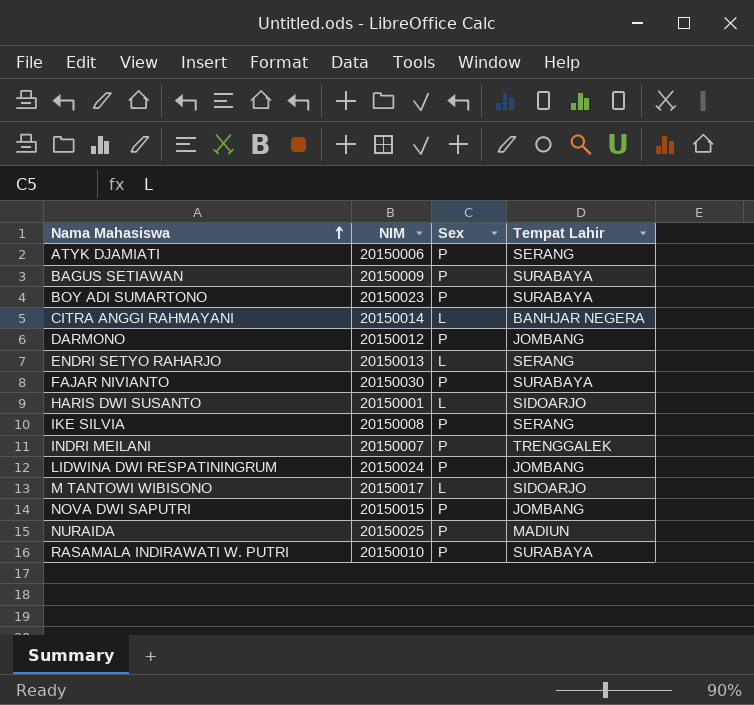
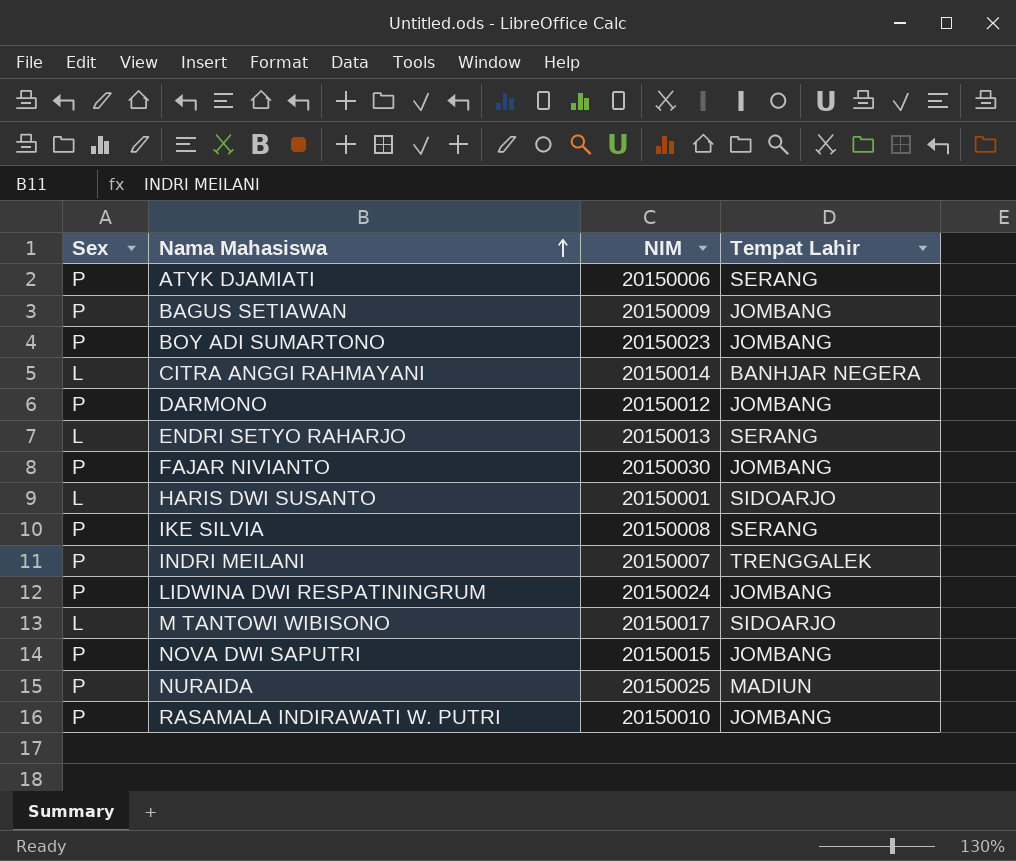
column Sex | position: 3 -> 1
BAGUS SETIAWAN | Tempat Lahir: SURABAYA -> JOMBANG
BOY ADI SUMARTONO | Tempat Lahir: SURABAYA -> JOMBANG
FAJAR NIVIANTO | Tempat Lahir: SURABAYA -> JOMBANG
RASAMALA INDIRAWATI W. PUTRI | Tempat Lahir: SURABAYA -> JOMBANG

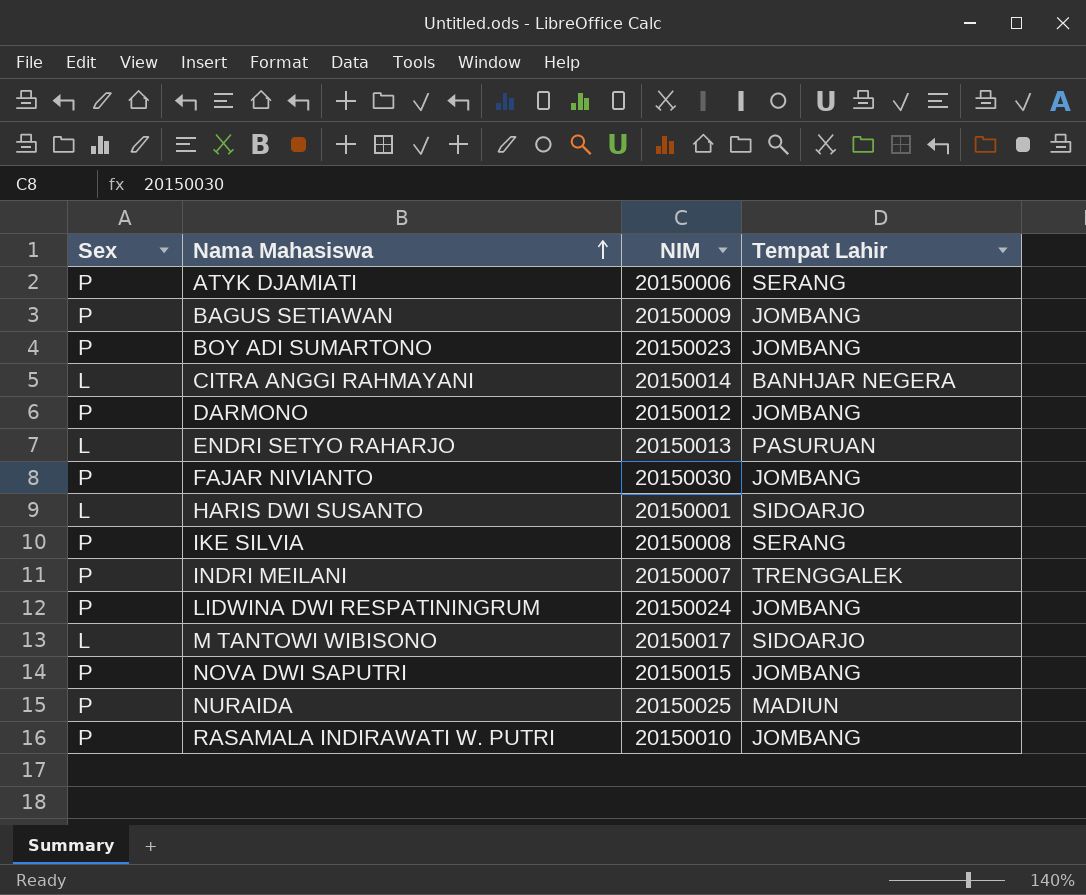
ENDRI SETYO RAHARJO | Tempat Lahir: SERANG -> PASURUAN

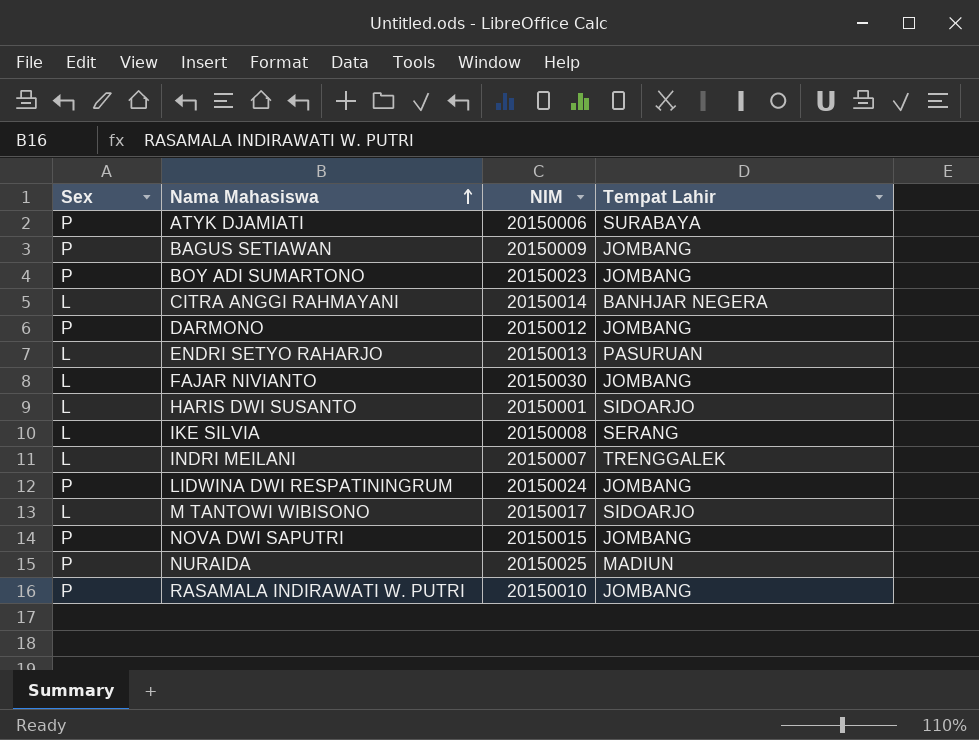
ATYK DJAMIATI | Tempat Lahir: SERANG -> SURABAYA
FAJAR NIVIANTO | Sex: P -> L
IKE SILVIA | Sex: P -> L
INDRI MEILANI | Sex: P -> L

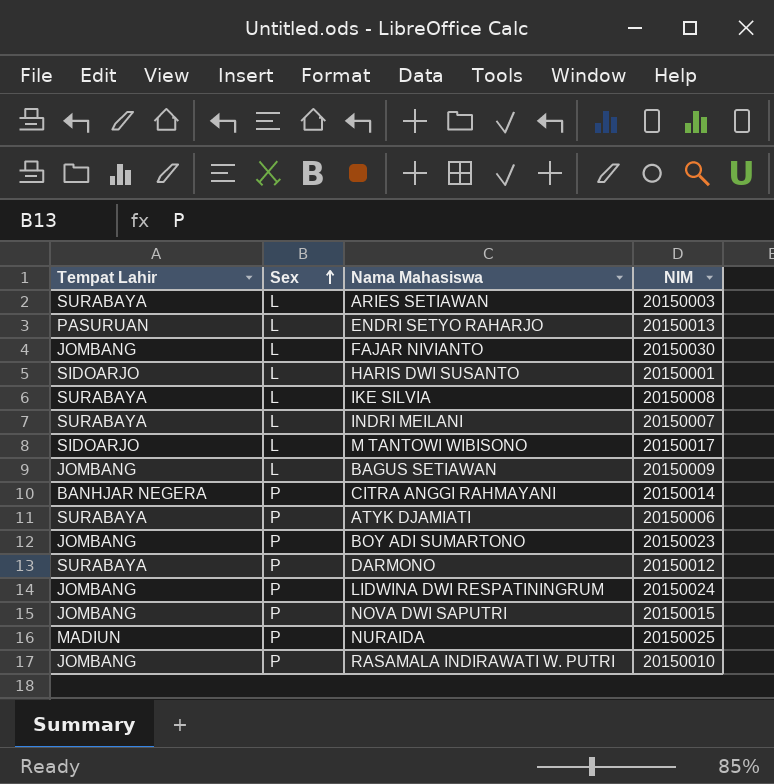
row order: Nama Mahasiswa ascending -> Sex ascending
column Tempat Lahir | position: 4 -> 1
row ARIES SETIAWAN: none -> SURABAYA | L | 20150003
IKE SILVIA | Tempat Lahir: SERANG -> SURABAYA
INDRI MEILANI | Tempat Lahir: TRENGGALEK -> SURABAYA
BAGUS SETIAWAN | Sex: P -> L
CITRA ANGGI RAHMAYANI | Sex: L -> P
DARMONO | Tempat Lahir: JOMBANG -> SURABAYA

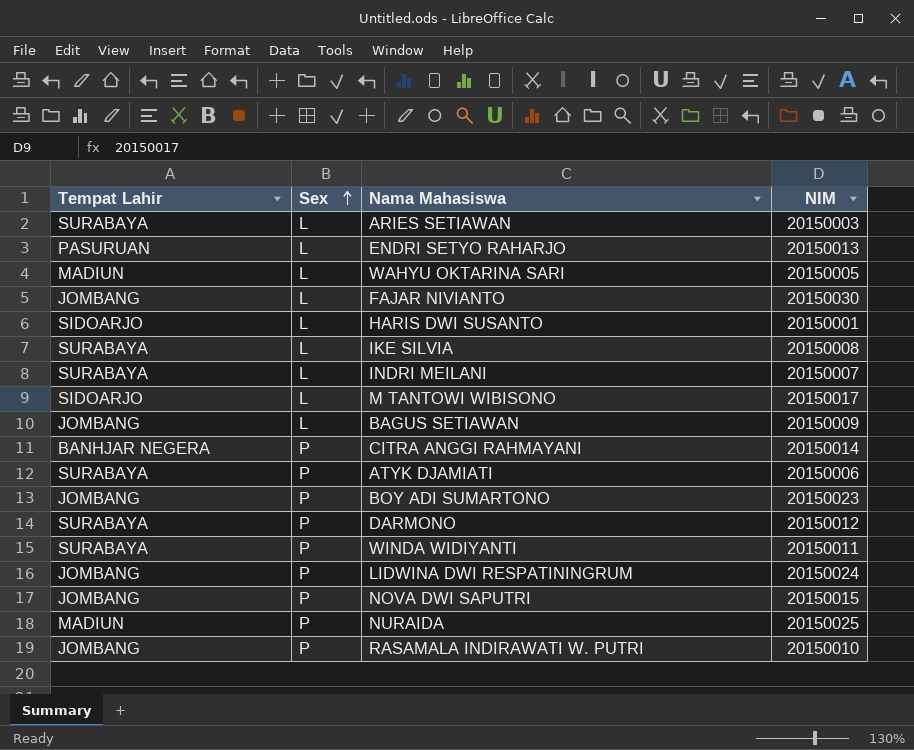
row WAHYU OKTARINA SARI: none -> MADIUN | L | 20150005
row WINDA WIDIYANTI: none -> SURABAYA | P | 20150011

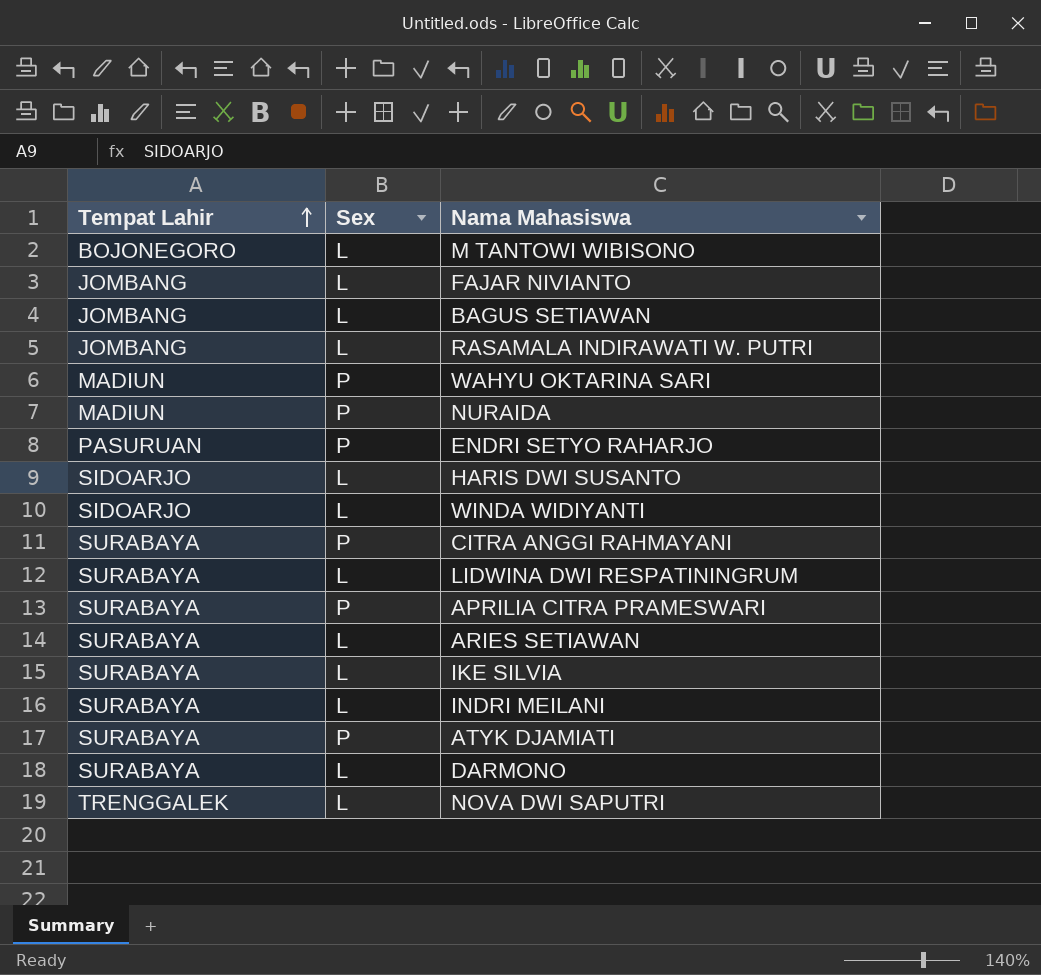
row order: Sex ascending -> Tempat Lahir ascending
column NIM | position: 4 -> none
row BOY ADI SUMARTONO: JOMBANG | P | 20150023 -> none
M TANTOWI WIBISONO | Tempat Lahir: SIDOARJO -> BOJONEGORO
RASAMALA INDIRAWATI W. PUTRI | Sex: P -> L
WAHYU OKTARINA SARI | Sex: L -> P
ENDRI SETYO RAHARJO | Sex: L -> P
WINDA WIDIYANTI | Tempat Lahir: SURABAYA -> SIDOARJO
WINDA WIDIYANTI | Sex: P -> L
CITRA ANGGI RAHMAYANI | Tempat Lahir: BANHJAR NEGERA -> SURABAYA
LIDWINA DWI RESPATININGRUM | Tempat Lahir: JOMBANG -> SURABAYA
LIDWINA DWI RESPATININGRUM | Sex: P -> L
row APRILIA CITRA PRAMESWARI: none -> SURABAYA | P
DARMONO | Sex: P -> L
NOVA DWI SAPUTRI | Tempat Lahir: JOMBANG -> TRENGGALEK
NOVA DWI SAPUTRI | Sex: P -> L

